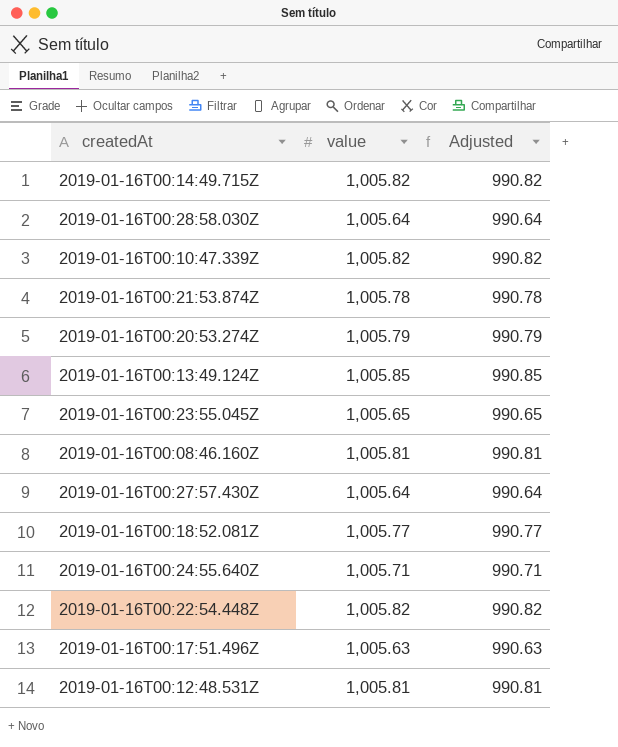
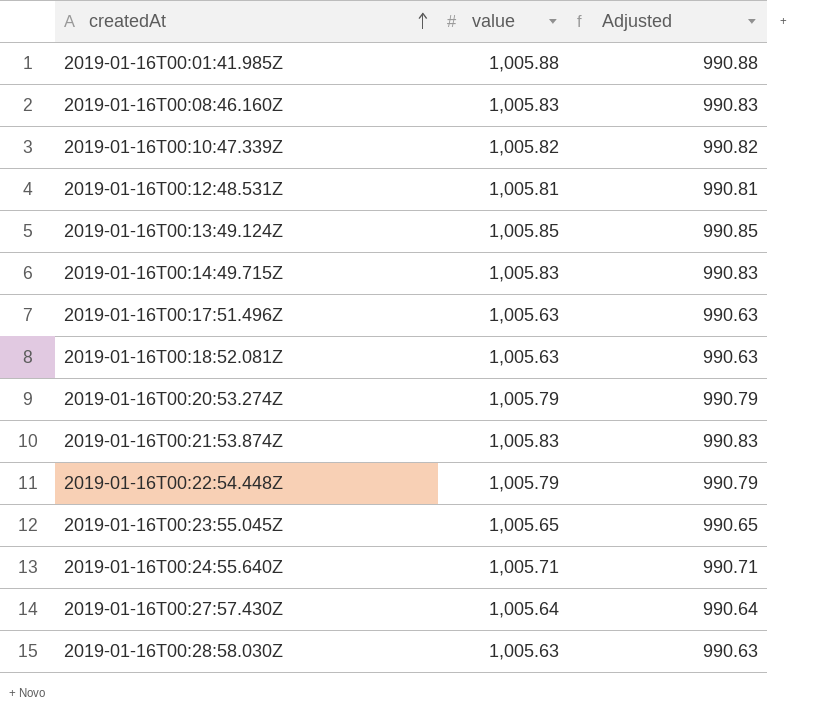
row order: none -> createdAt ascending
row 2019-01-16T00:01:41.985Z: none -> 1,005.88 | 990.88
2019-01-16T00:08:46.160Z | value: 1,005.81 -> 1,005.83
2019-01-16T00:08:46.160Z | Adjusted: 990.81 -> 990.83
2019-01-16T00:14:49.715Z | value: 1,005.82 -> 1,005.83
2019-01-16T00:14:49.715Z | Adjusted: 990.82 -> 990.83
2019-01-16T00:18:52.081Z | value: 1,005.77 -> 1,005.63
2019-01-16T00:18:52.081Z | Adjusted: 990.77 -> 990.63
2019-01-16T00:21:53.874Z | value: 1,005.78 -> 1,005.83
2019-01-16T00:21:53.874Z | Adjusted: 990.78 -> 990.83
2019-01-16T00:22:54.448Z | value: 1,005.82 -> 1,005.79
2019-01-16T00:22:54.448Z | Adjusted: 990.82 -> 990.79
2019-01-16T00:28:58.030Z | value: 1,005.64 -> 1,005.63
2019-01-16T00:28:58.030Z | Adjusted: 990.64 -> 990.63

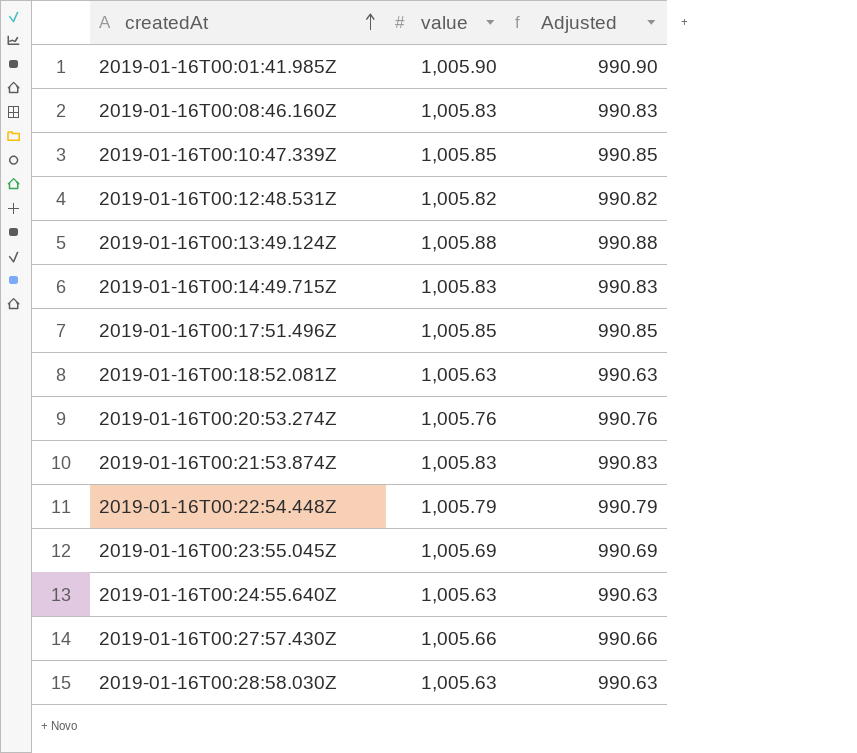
2019-01-16T00:01:41.985Z | value: 1,005.88 -> 1,005.90
2019-01-16T00:01:41.985Z | Adjusted: 990.88 -> 990.90
2019-01-16T00:10:47.339Z | value: 1,005.82 -> 1,005.85
2019-01-16T00:10:47.339Z | Adjusted: 990.82 -> 990.85
2019-01-16T00:12:48.531Z | value: 1,005.81 -> 1,005.82
2019-01-16T00:12:48.531Z | Adjusted: 990.81 -> 990.82
2019-01-16T00:13:49.124Z | value: 1,005.85 -> 1,005.88
2019-01-16T00:13:49.124Z | Adjusted: 990.85 -> 990.88
2019-01-16T00:17:51.496Z | value: 1,005.63 -> 1,005.85
2019-01-16T00:17:51.496Z | Adjusted: 990.63 -> 990.85
2019-01-16T00:20:53.274Z | value: 1,005.79 -> 1,005.76
2019-01-16T00:20:53.274Z | Adjusted: 990.79 -> 990.76
2019-01-16T00:23:55.045Z | value: 1,005.65 -> 1,005.69
2019-01-16T00:23:55.045Z | Adjusted: 990.65 -> 990.69
2019-01-16T00:24:55.640Z | value: 1,005.71 -> 1,005.63
2019-01-16T00:24:55.640Z | Adjusted: 990.71 -> 990.63
2019-01-16T00:27:57.430Z | value: 1,005.64 -> 1,005.66
2019-01-16T00:27:57.430Z | Adjusted: 990.64 -> 990.66

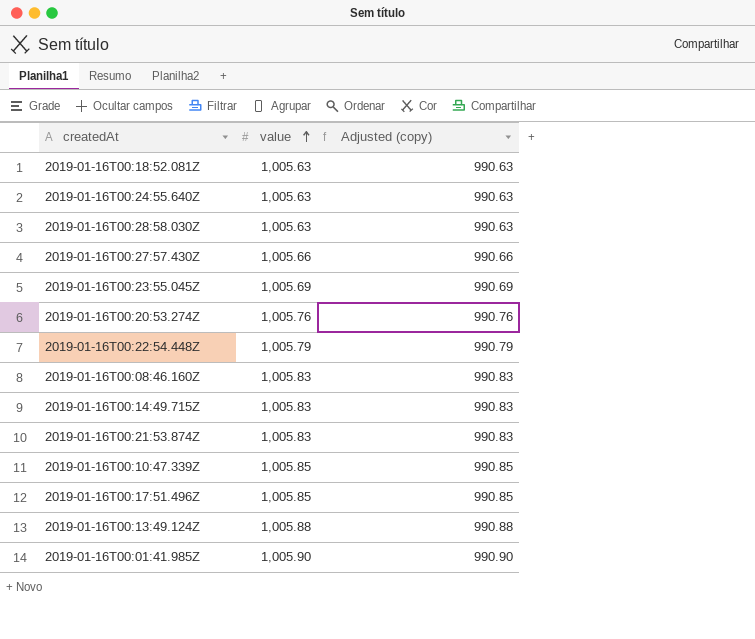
row order: createdAt ascending -> value ascending
column name: Adjusted -> Adjusted (copy)
row 2019-01-16T00:12:48.531Z: 1,005.82 | 990.82 -> none

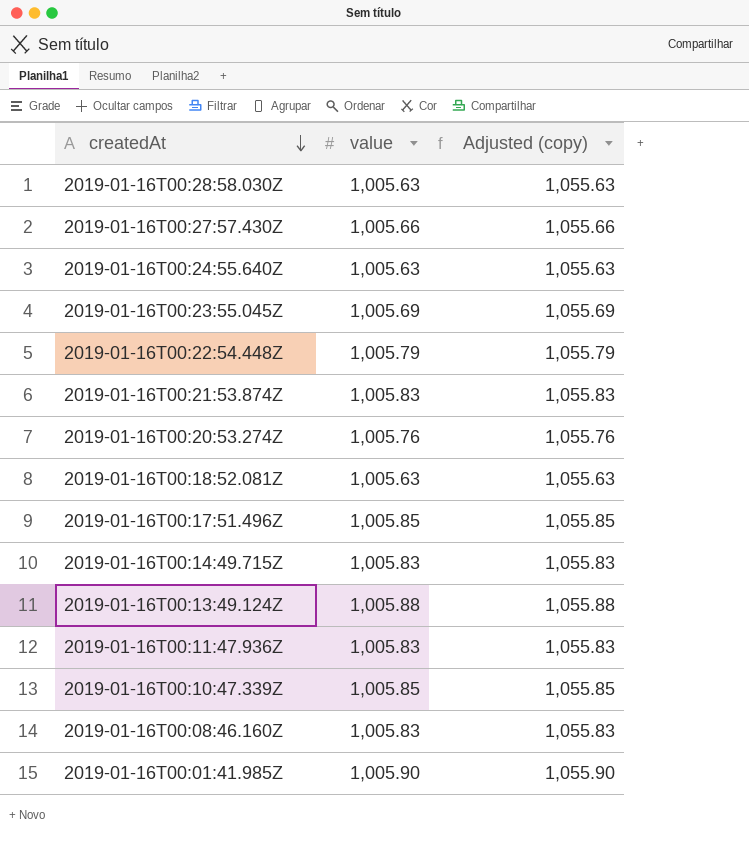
row order: value ascending -> createdAt descending
column Adjusted (copy) | formula: [value] - 15 -> [value] + 50
row 2019-01-16T00:11:47.936Z: none -> 1,005.83 | 1,055.83

